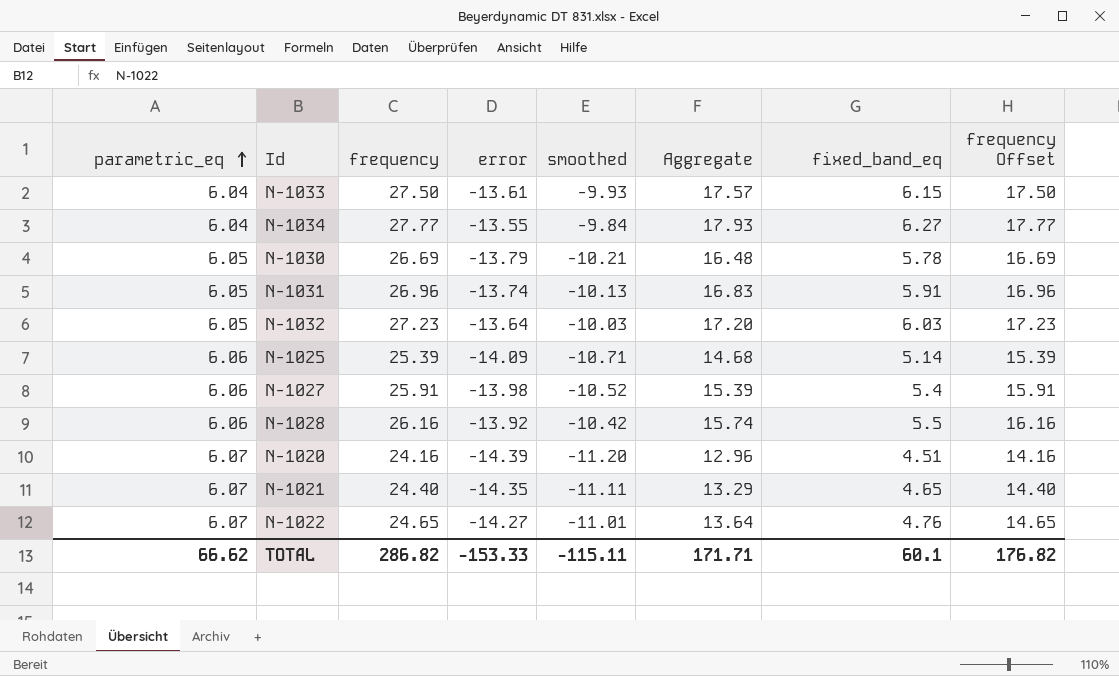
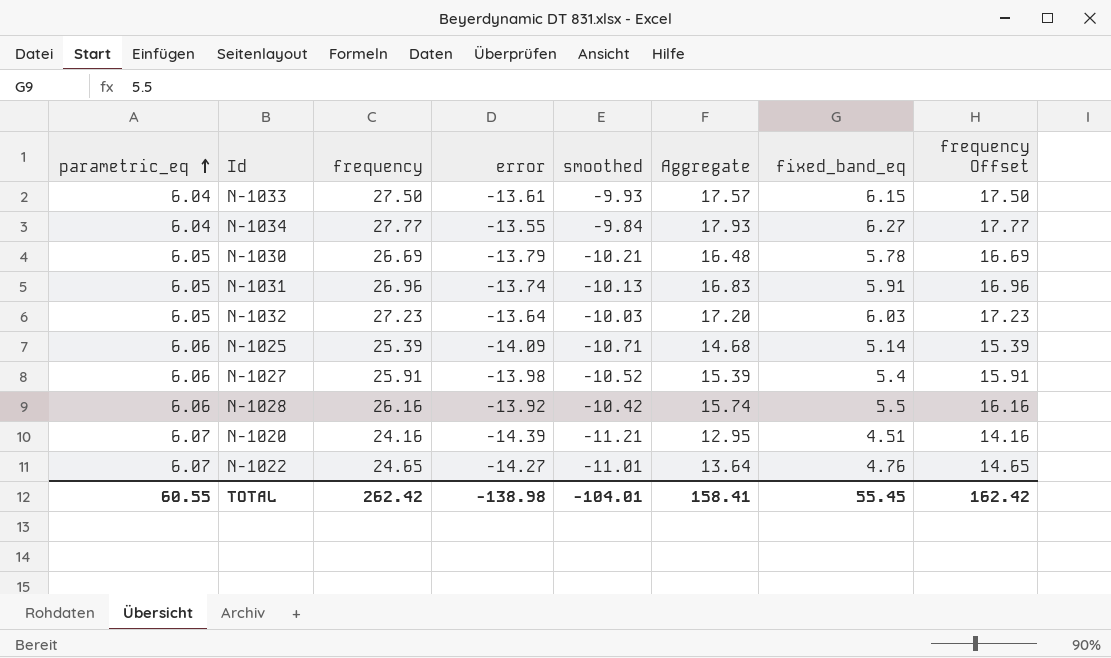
row N-1021: 6.07 | 24.40 | -14.35 | -11.11 | 13.29 | 4.65 | 14.40 -> none
N-1020 | smoothed: -11.20 -> -11.21
N-1020 | Aggregate: 12.96 -> 12.95
TOTAL | parametric_eq: 66.62 -> 60.55
TOTAL | frequency: 286.82 -> 262.42
TOTAL | error: -153.33 -> -138.98
TOTAL | smoothed: -115.11 -> -104.01
TOTAL | Aggregate: 171.71 -> 158.41
TOTAL | fixed_band_eq: 60.1 -> 55.45
TOTAL | frequency Offset: 176.82 -> 162.42

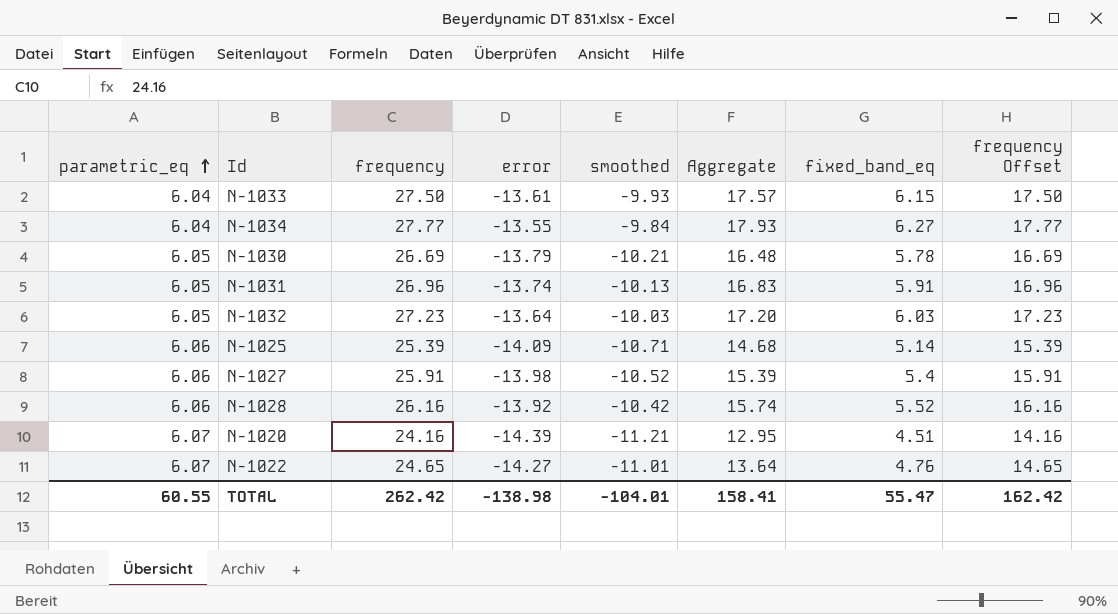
N-1028 | fixed_band_eq: 5.5 -> 5.52
TOTAL | fixed_band_eq: 55.45 -> 55.47

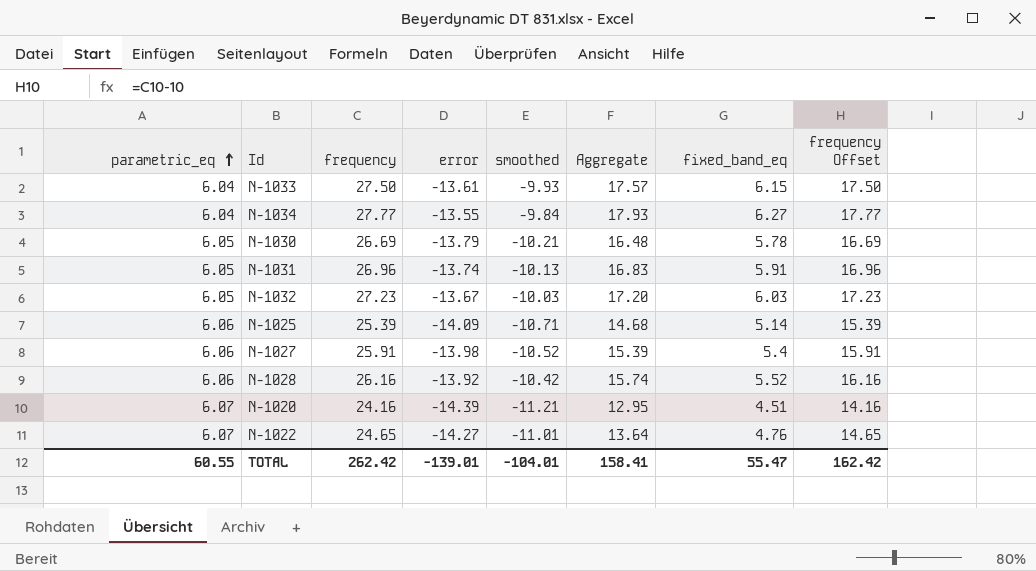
N-1032 | error: -13.64 -> -13.67
TOTAL | error: -138.98 -> -139.01

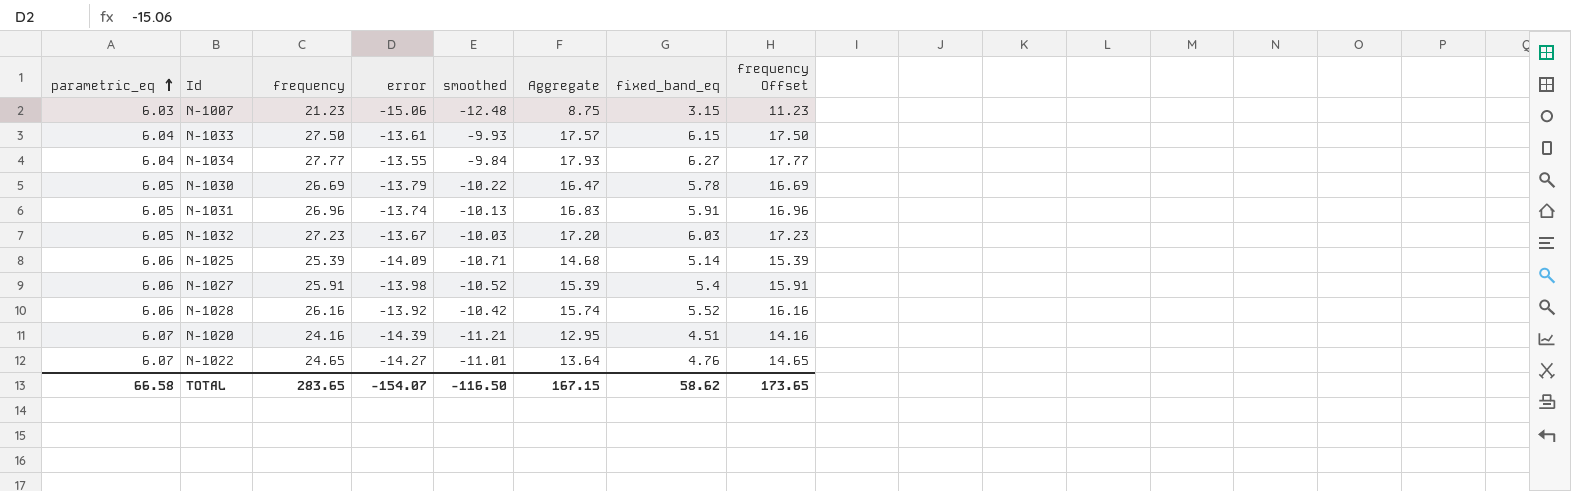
row N-1007: none -> 6.03 | 21.23 | -15.06 | -12.48 | 8.75 | 3.15 | 11.23
N-1030 | smoothed: -10.21 -> -10.22
N-1030 | Aggregate: 16.48 -> 16.47
TOTAL | parametric_eq: 60.55 -> 66.58
TOTAL | frequency: 262.42 -> 283.65
TOTAL | error: -139.01 -> -154.07
TOTAL | smoothed: -104.01 -> -116.50
TOTAL | Aggregate: 158.41 -> 167.15
TOTAL | fixed_band_eq: 55.47 -> 58.62
TOTAL | frequency Offset: 162.42 -> 173.65

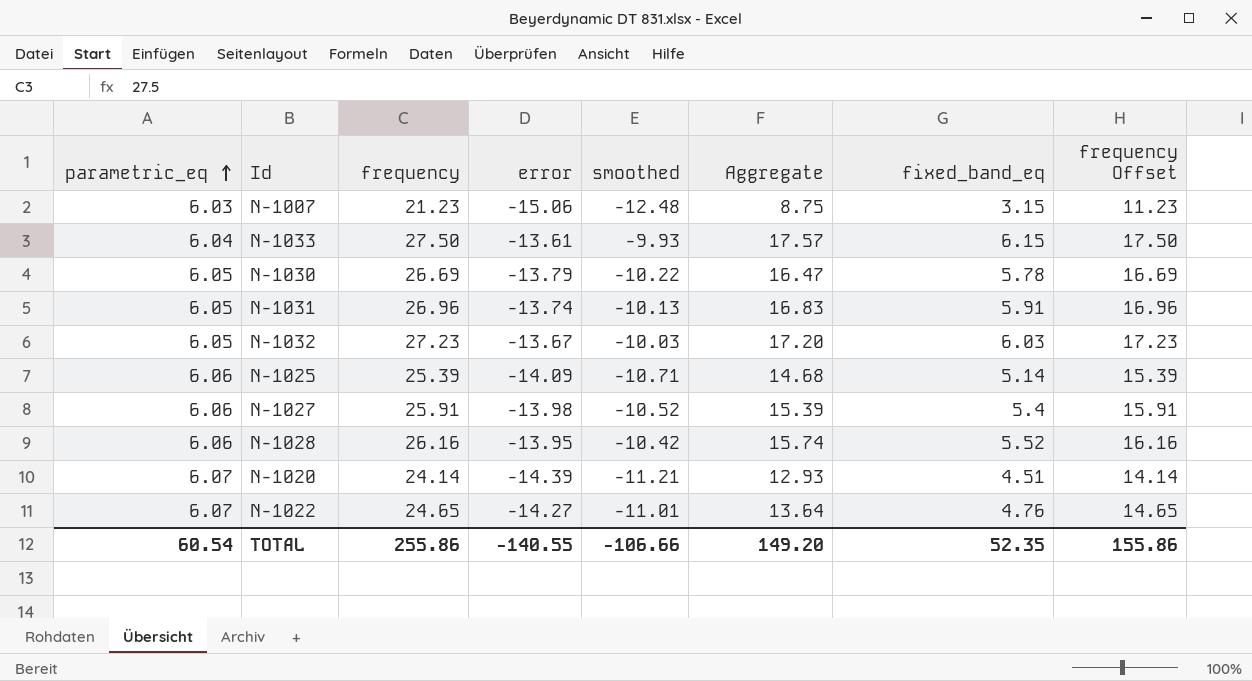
row N-1034: 6.04 | 27.77 | -13.55 | -9.84 | 17.93 | 6.27 | 17.77 -> none
N-1028 | error: -13.92 -> -13.95
N-1020 | frequency: 24.16 -> 24.14
N-1020 | Aggregate: 12.95 -> 12.93
N-1020 | frequency Offset: 14.16 -> 14.14
TOTAL | parametric_eq: 66.58 -> 60.54
TOTAL | frequency: 283.65 -> 255.86
TOTAL | error: -154.07 -> -140.55
TOTAL | smoothed: -116.50 -> -106.66
TOTAL | Aggregate: 167.15 -> 149.20
TOTAL | fixed_band_eq: 58.62 -> 52.35
TOTAL | frequency Offset: 173.65 -> 155.86

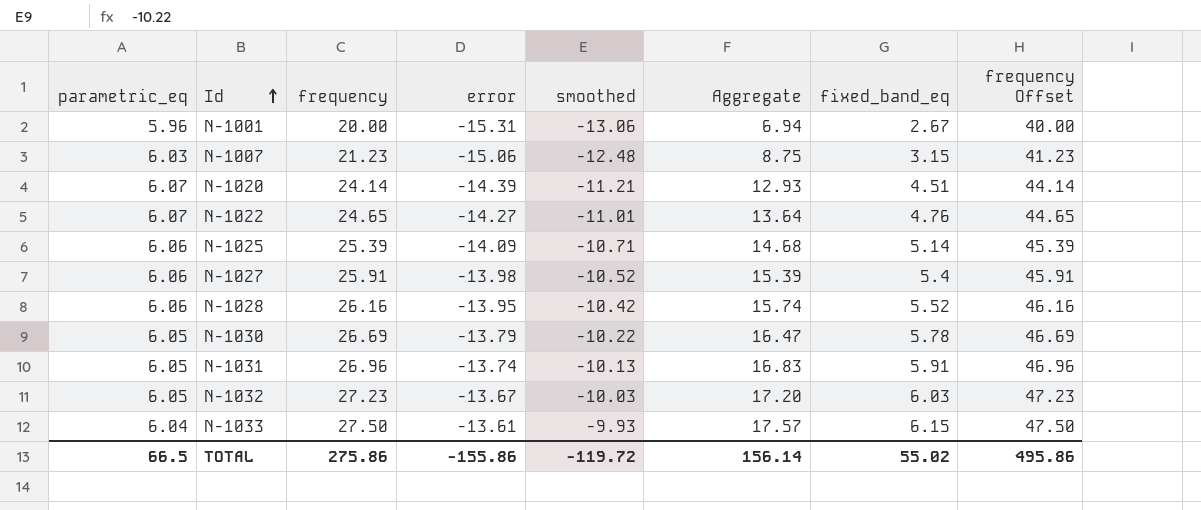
row order: parametric_eq ascending -> Id ascending
column frequency Offset | formula: [frequency] - 10 -> [frequency] + 20
row N-1001: none -> 5.96 | 20.00 | -15.31 | -13.06 | 6.94 | 2.67 | 40.00
TOTAL | parametric_eq: 60.54 -> 66.5
TOTAL | frequency: 255.86 -> 275.86
TOTAL | error: -140.55 -> -155.86
TOTAL | smoothed: -106.66 -> -119.72
TOTAL | Aggregate: 149.20 -> 156.14
TOTAL | fixed_band_eq: 52.35 -> 55.02
TOTAL | frequency Offset: 155.86 -> 495.86

